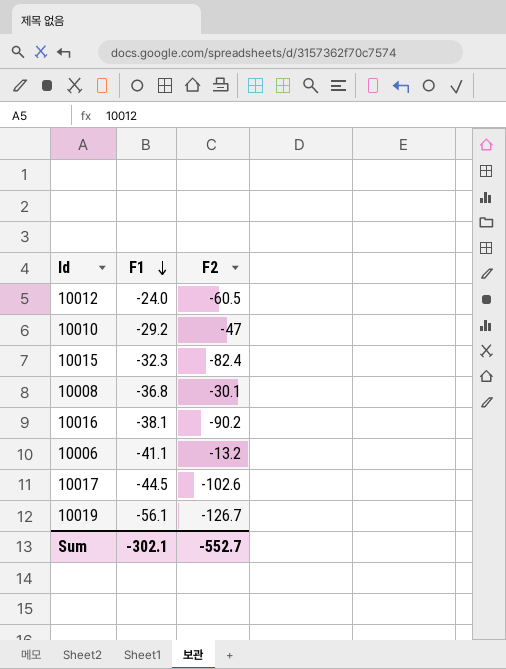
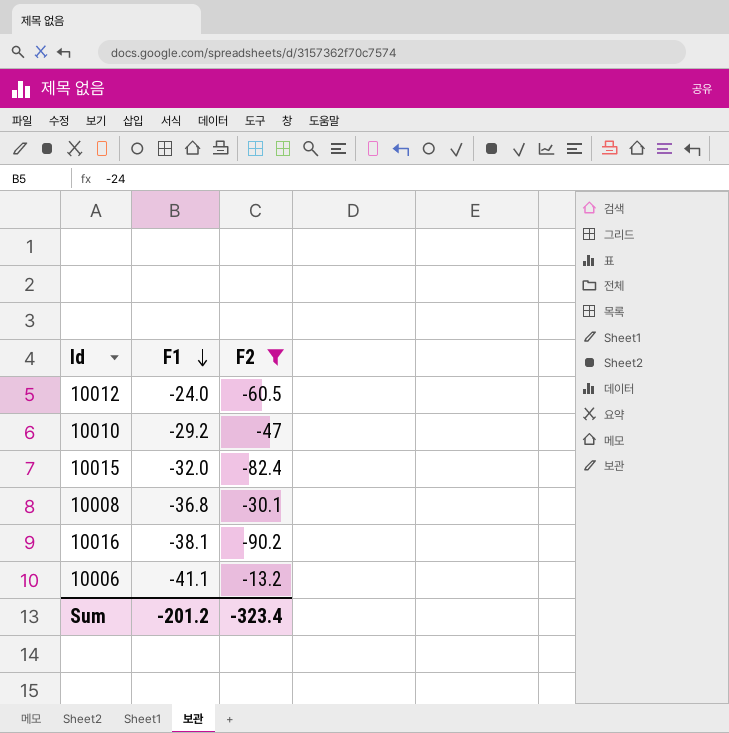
filter: none -> F2 >= -90.2
10015 | F1: -32.3 -> -32.0
Sum | F1: -302.1 -> -201.2
Sum | F2: -552.7 -> -323.4

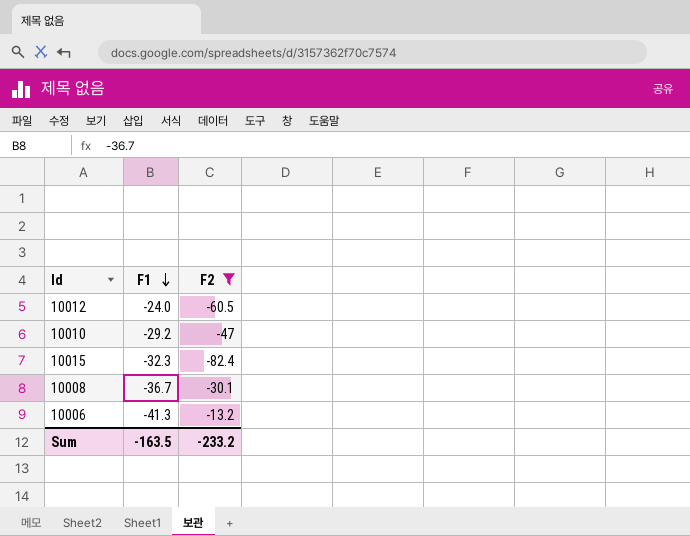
row 10016: -38.1 | -90.2 -> none
10015 | F1: -32.0 -> -32.3
10008 | F1: -36.8 -> -36.7
10006 | F1: -41.1 -> -41.3
Sum | F1: -201.2 -> -163.5
Sum | F2: -323.4 -> -233.2

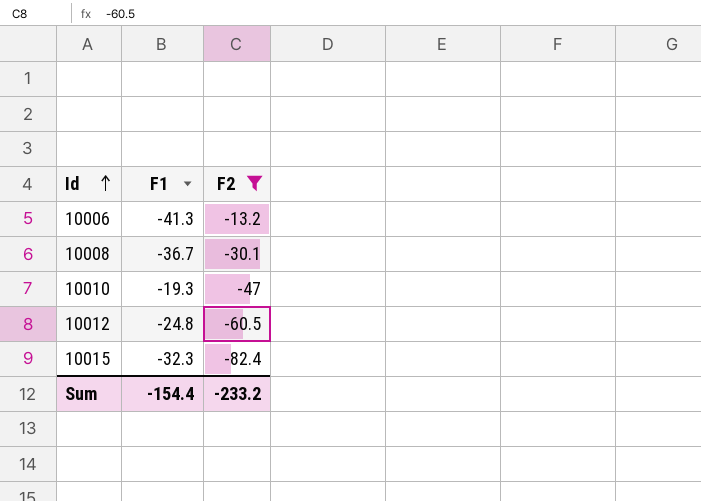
row order: F1 descending -> Id ascending
10010 | F1: -29.2 -> -19.3
10012 | F1: -24.0 -> -24.8
Sum | F1: -163.5 -> -154.4

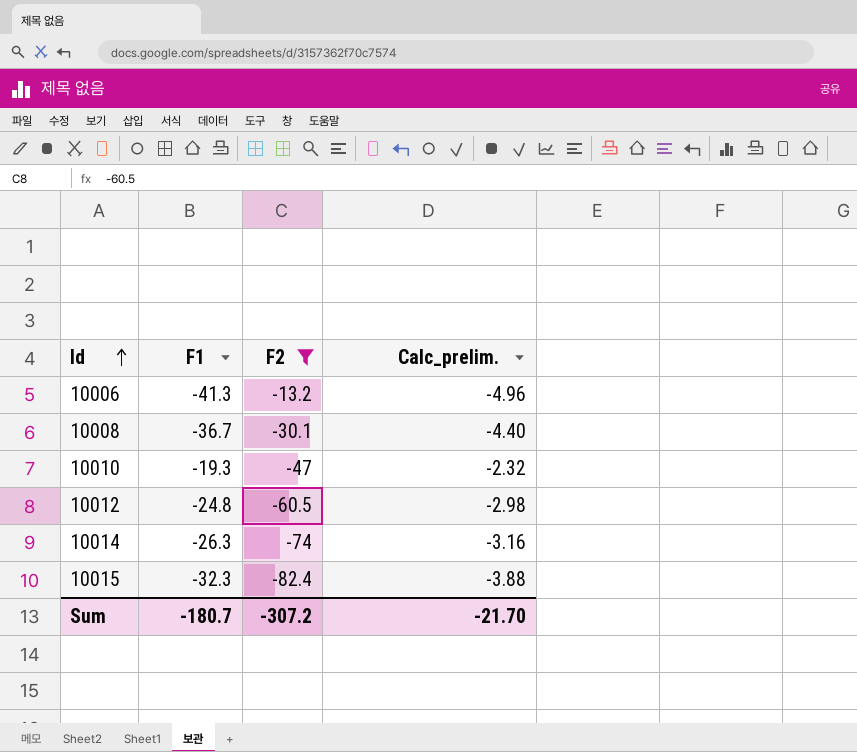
column Calc_prelim. | formula: none -> [F1] * 0.12
row 10014: none -> -26.3 | -74 | -3.16
Sum | F1: -154.4 -> -180.7
Sum | F2: -233.2 -> -307.2

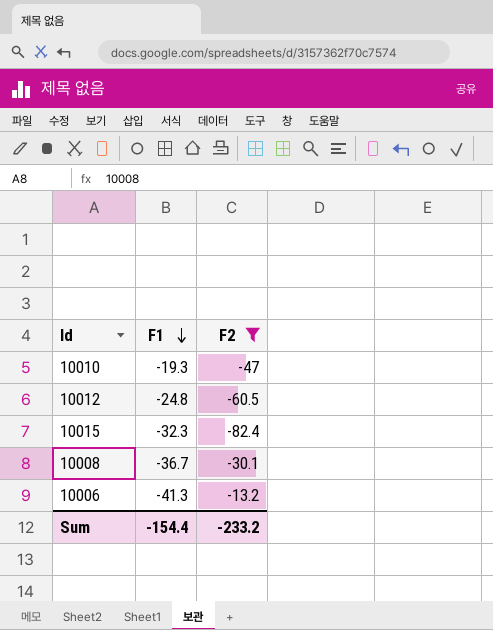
row order: Id ascending -> F1 descending
column Calc_prelim. | formula: [F1] * 0.12 -> none
row 10014: -26.3 | -74 | -3.16 -> none
Sum | F1: -180.7 -> -154.4
Sum | F2: -307.2 -> -233.2

